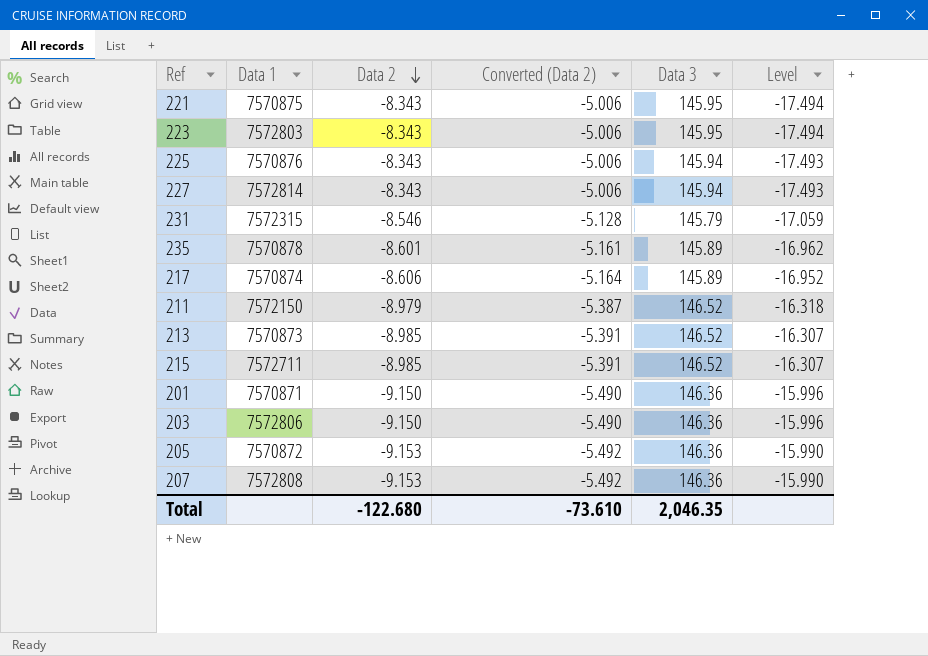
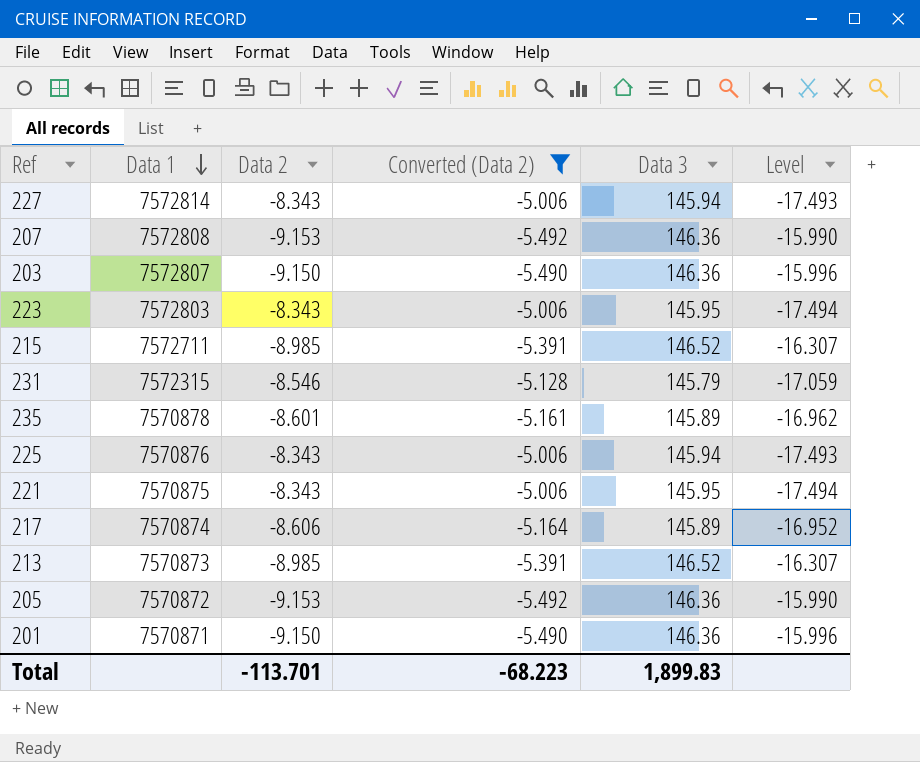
filter: none -> Converted (Data 2) != -5.387
row order: Data 2 descending -> Data 1 descending
203 | Data 1: 7572806 -> 7572807
Total | Data 2: -122.680 -> -113.701
Total | Converted (Data 2): -73.610 -> -68.223
Total | Data 3: 2,046.35 -> 1,899.83

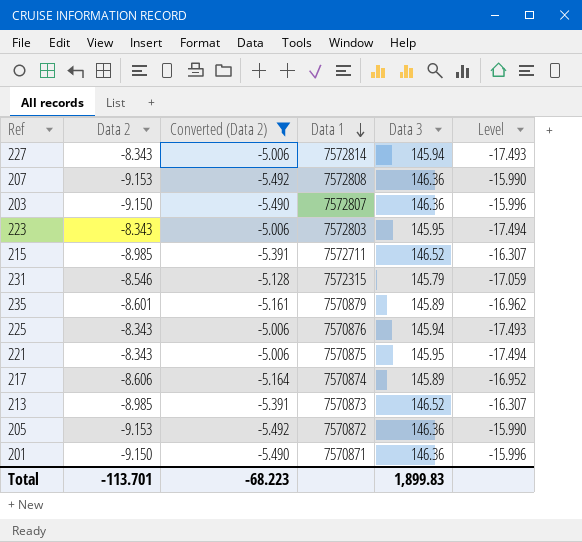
column Data 1 | position: 2 -> 4
235 | Data 1: 7570878 -> 7570879

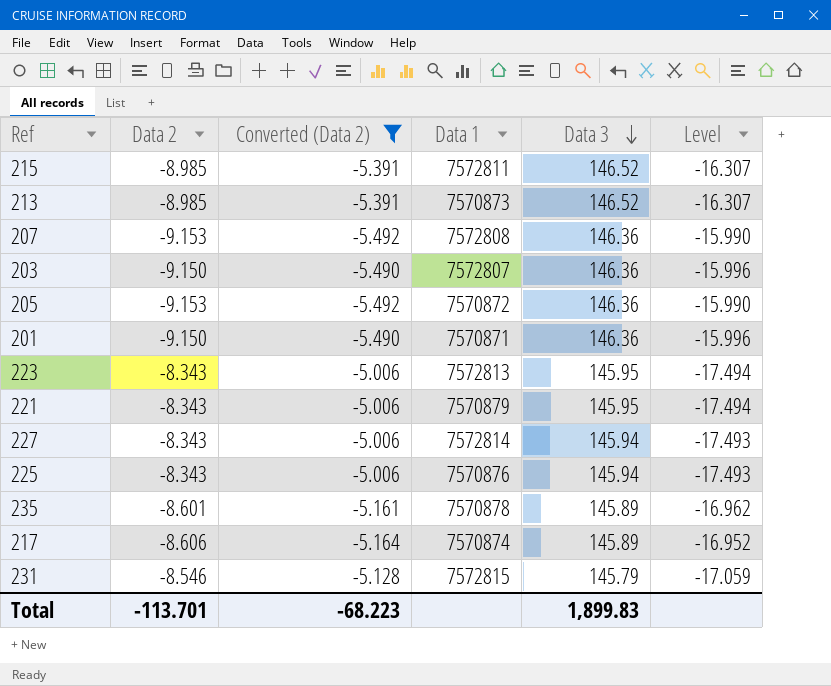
row order: Data 1 descending -> Data 3 descending
215 | Data 1: 7572711 -> 7572811
223 | Data 1: 7572803 -> 7572813
221 | Data 1: 7570875 -> 7570879
235 | Data 1: 7570879 -> 7570878
231 | Data 1: 7572315 -> 7572815

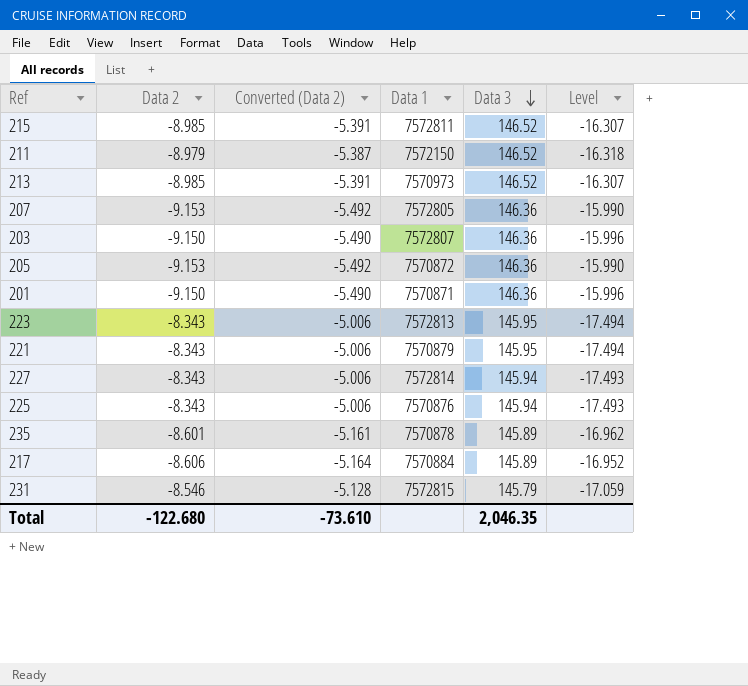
filter: Converted (Data 2) != -5.387 -> none
213 | Data 1: 7570873 -> 7570973
207 | Data 1: 7572808 -> 7572805
217 | Data 1: 7570874 -> 7570884
Total | Data 2: -113.701 -> -122.680
Total | Converted (Data 2): -68.223 -> -73.610
Total | Data 3: 1,899.83 -> 2,046.35

